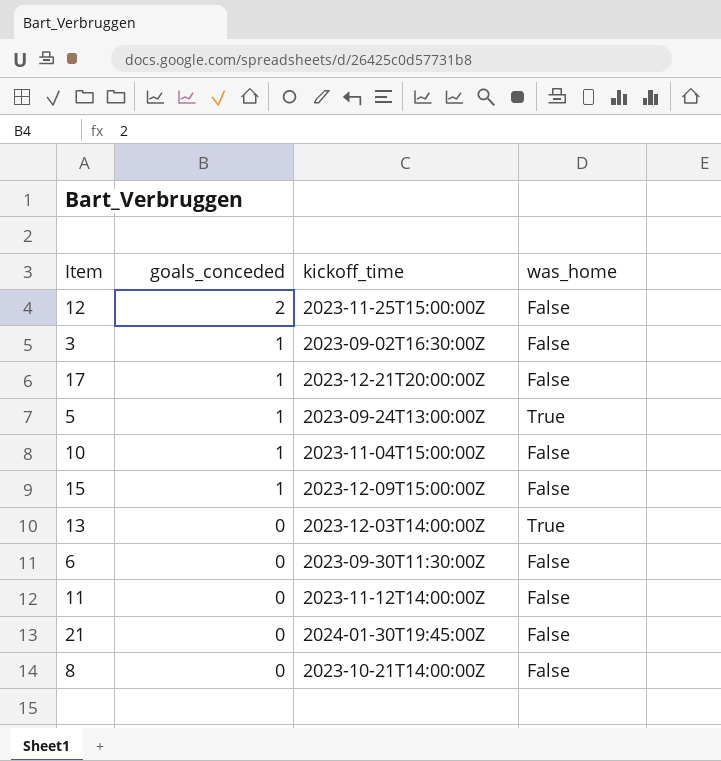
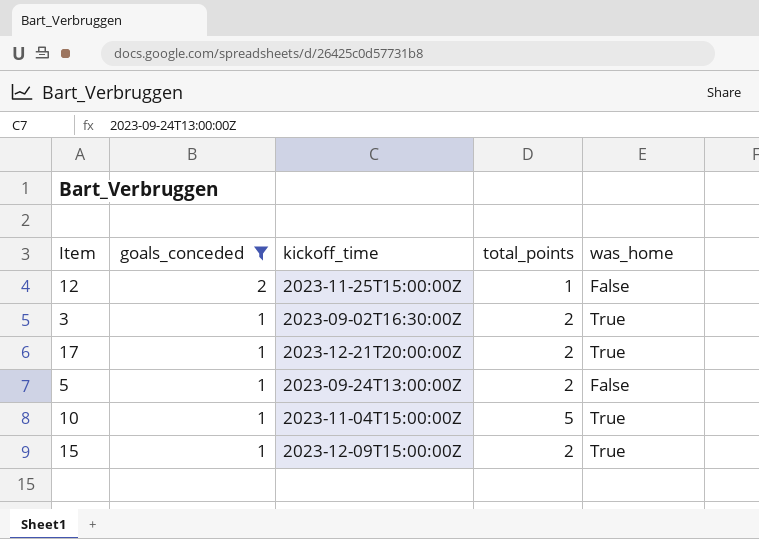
filter: none -> goals_conceded != 0
column total_points | position: none -> 4
3 | was_home: False -> True
17 | was_home: False -> True
5 | was_home: True -> False
10 | was_home: False -> True
15 | was_home: False -> True

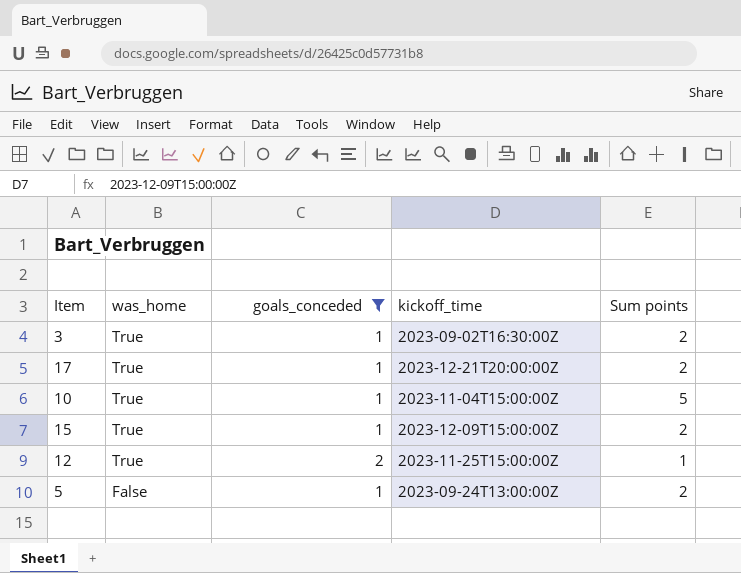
row order: goals_conceded descending -> was_home descending
column was_home | position: 5 -> 2
column name: total_points -> Sum points
12 | was_home: False -> True

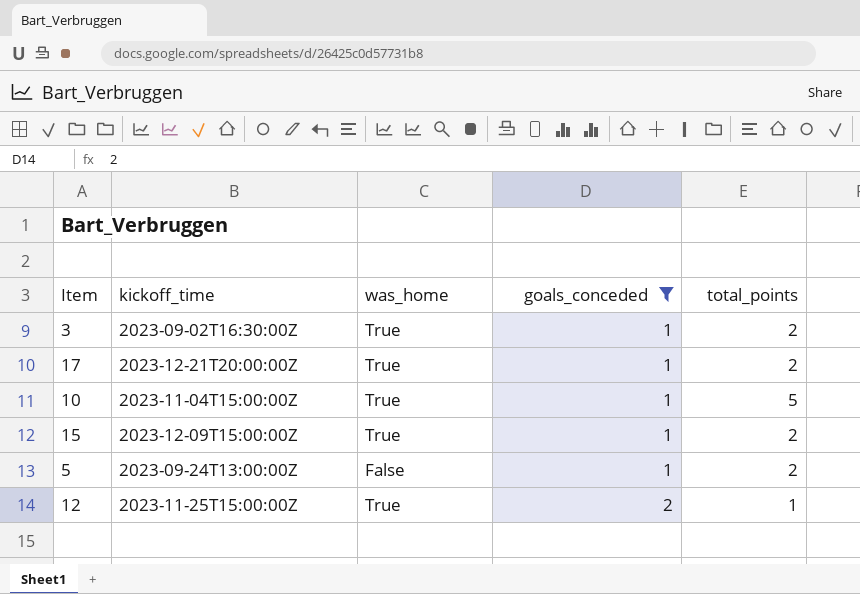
row order: was_home descending -> goals_conceded ascending
column kickoff_time | position: 4 -> 2
column name: Sum points -> total_points

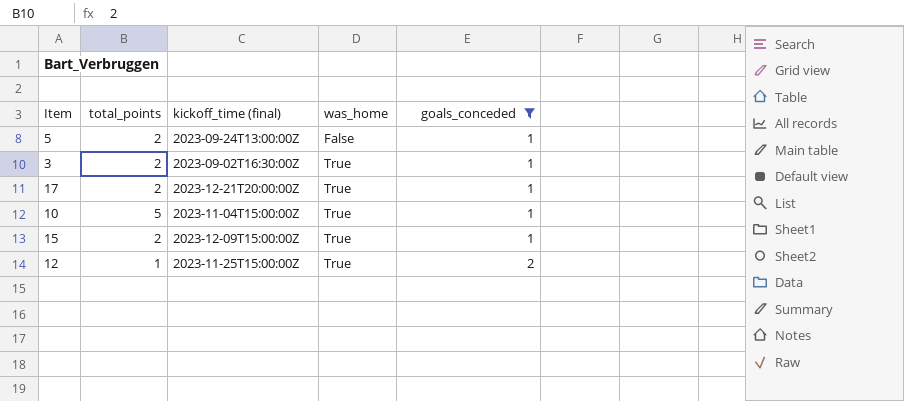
row order: goals_conceded ascending -> was_home ascending
column total_points | position: 5 -> 2
column name: kickoff_time -> kickoff_time (final)

